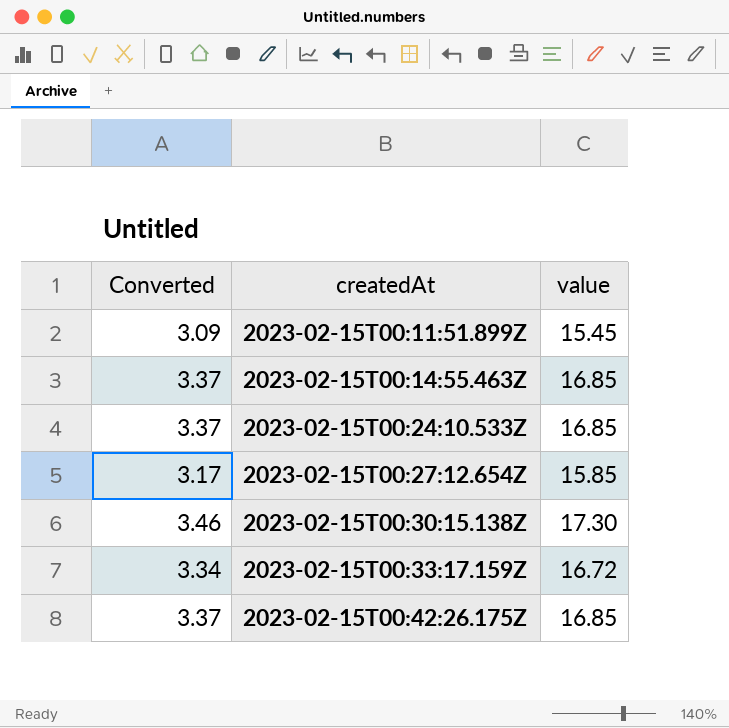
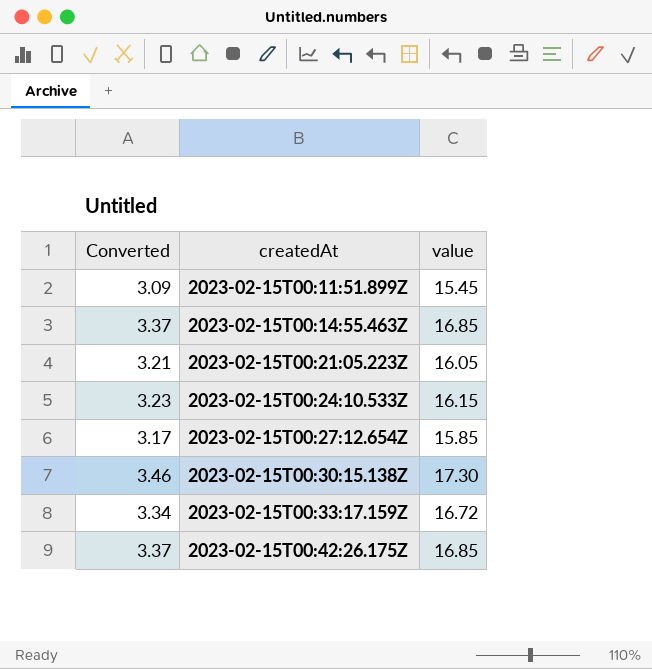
row 2023-02-15T00:21:05.223Z: none -> 3.21 | 16.05
2023-02-15T00:24:10.533Z | Converted: 3.37 -> 3.23
2023-02-15T00:24:10.533Z | value: 16.85 -> 16.15

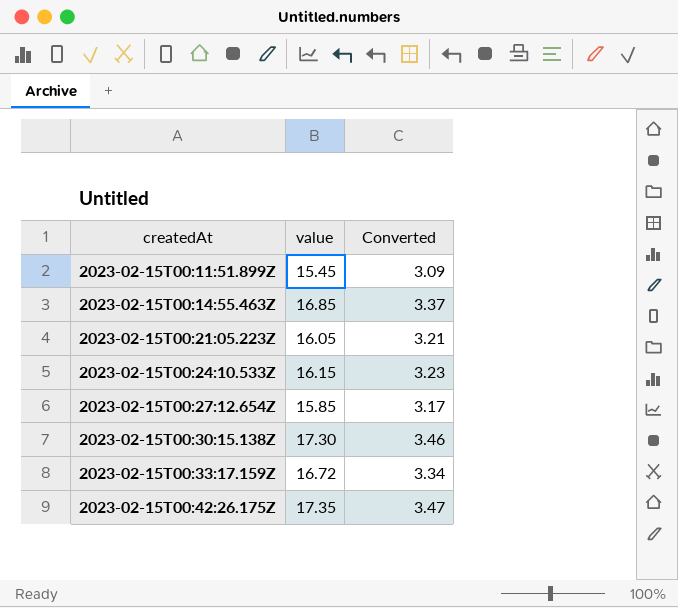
column Converted | position: 1 -> 3
2023-02-15T00:42:26.175Z | value: 16.85 -> 17.35
2023-02-15T00:42:26.175Z | Converted: 3.37 -> 3.47

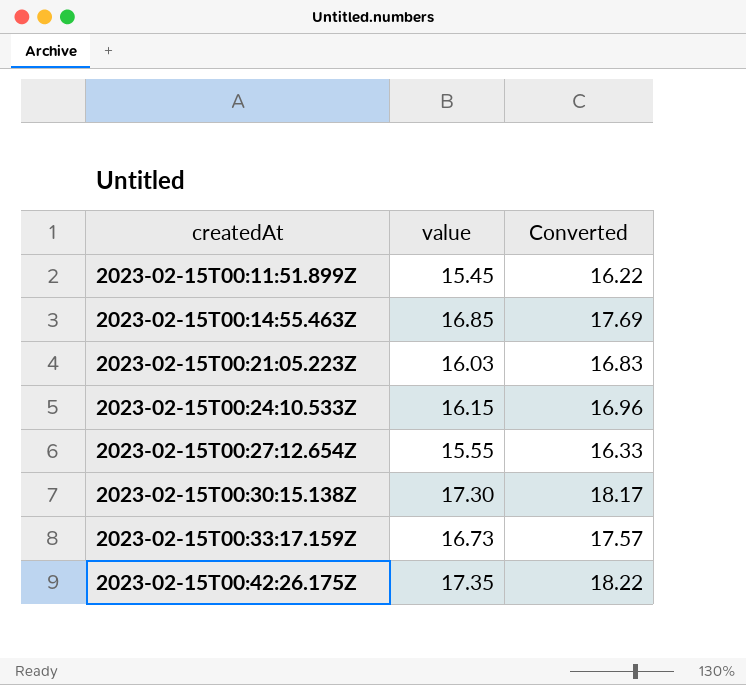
column Converted | formula: [value] * 0.2 -> [value] * 1.05
2023-02-15T00:21:05.223Z | value: 16.05 -> 16.03
2023-02-15T00:27:12.654Z | value: 15.85 -> 15.55
2023-02-15T00:33:17.159Z | value: 16.72 -> 16.73

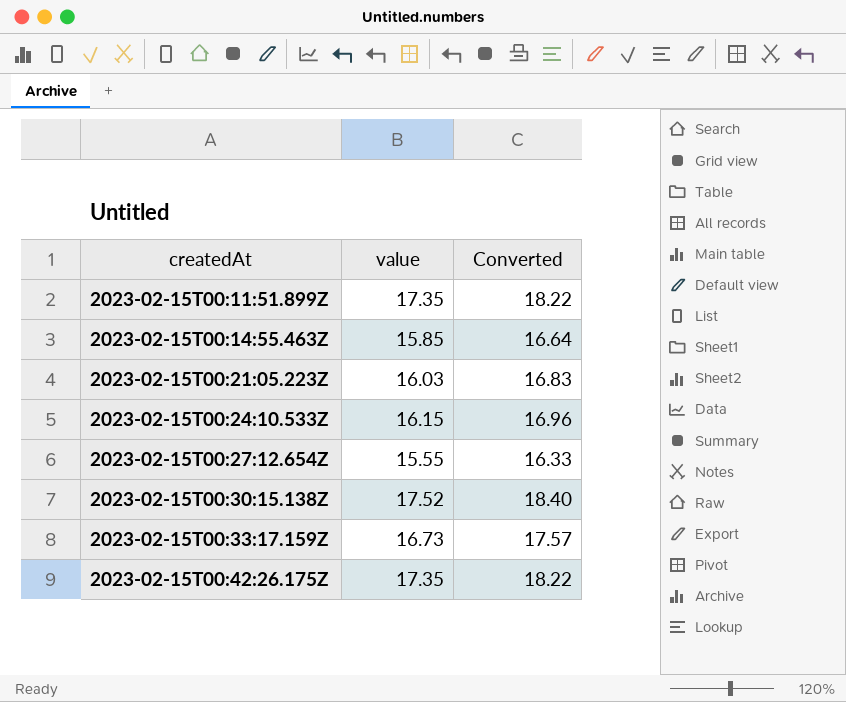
2023-02-15T00:11:51.899Z | value: 15.45 -> 17.35
2023-02-15T00:11:51.899Z | Converted: 16.22 -> 18.22
2023-02-15T00:14:55.463Z | value: 16.85 -> 15.85
2023-02-15T00:14:55.463Z | Converted: 17.69 -> 16.64
2023-02-15T00:30:15.138Z | value: 17.30 -> 17.52
2023-02-15T00:30:15.138Z | Converted: 18.17 -> 18.40

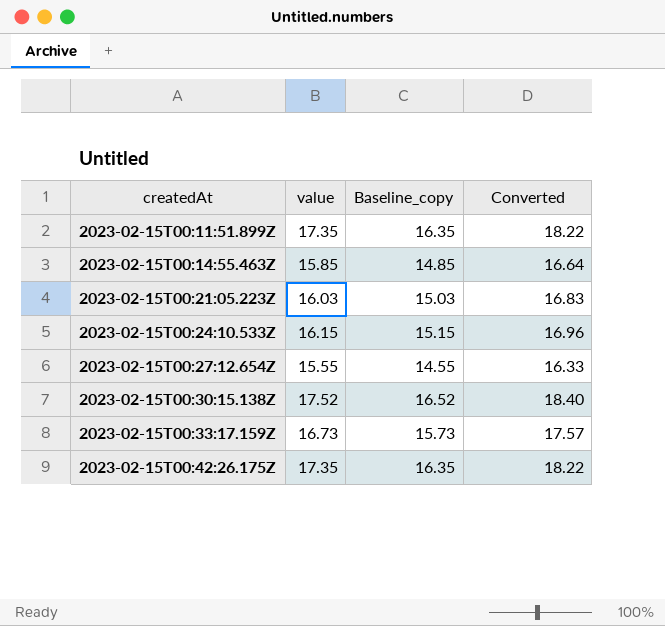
column Baseline_copy | formula: none -> [value] - 1

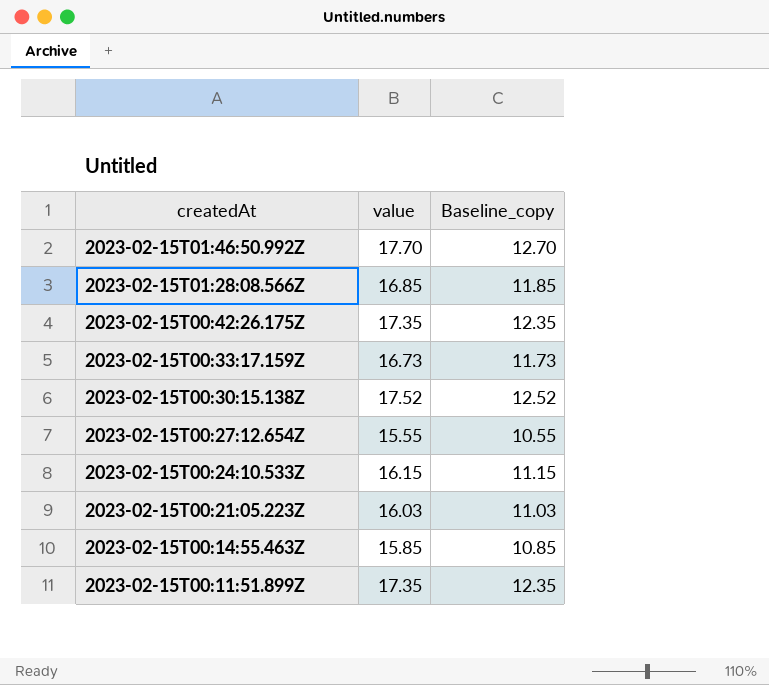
row order: createdAt ascending -> createdAt descending
column Converted | formula: [value] * 1.05 -> none
column Baseline_copy | formula: [value] - 1 -> [value] - 5
row 2023-02-15T01:46:50.992Z: none -> 17.70 | 12.70
row 2023-02-15T01:28:08.566Z: none -> 16.85 | 11.85

